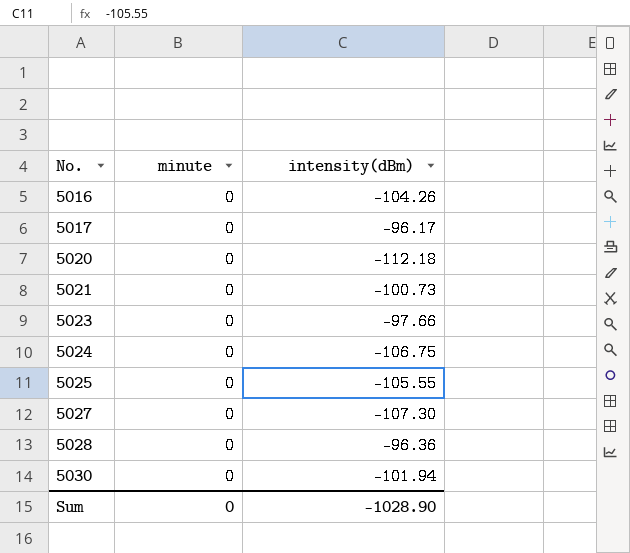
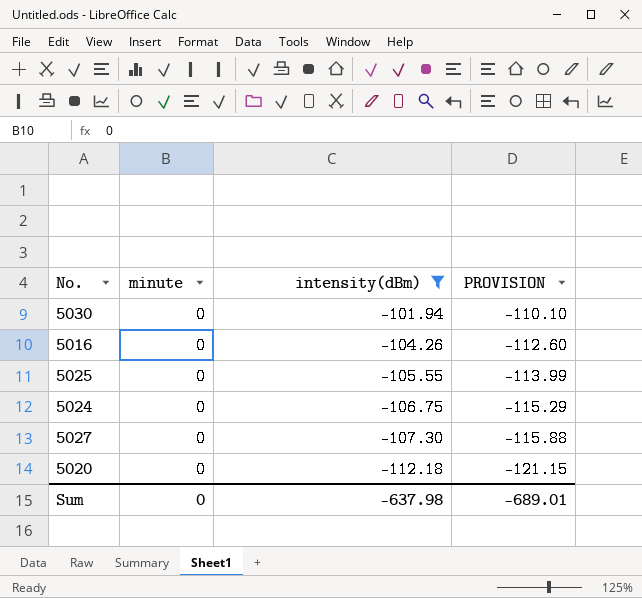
filter: none -> intensity(dBm) <= -101.94
row order: No. ascending -> intensity(dBm) descending
column PROVISION | formula: none -> [intensity(dBm)] * 1.08
Sum | intensity(dBm): -1028.90 -> -637.98

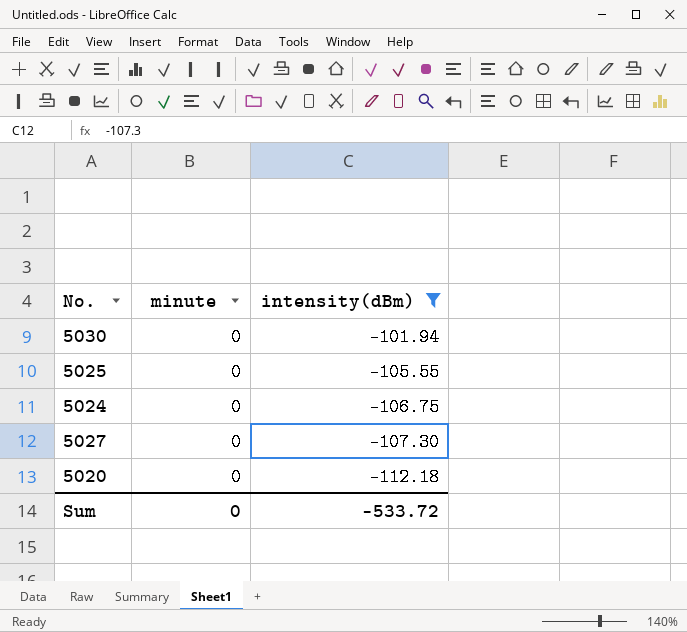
column PROVISION | formula: [intensity(dBm)] * 1.08 -> none
row 5016: 0 | -104.26 | -112.60 -> none
Sum | intensity(dBm): -637.98 -> -533.72

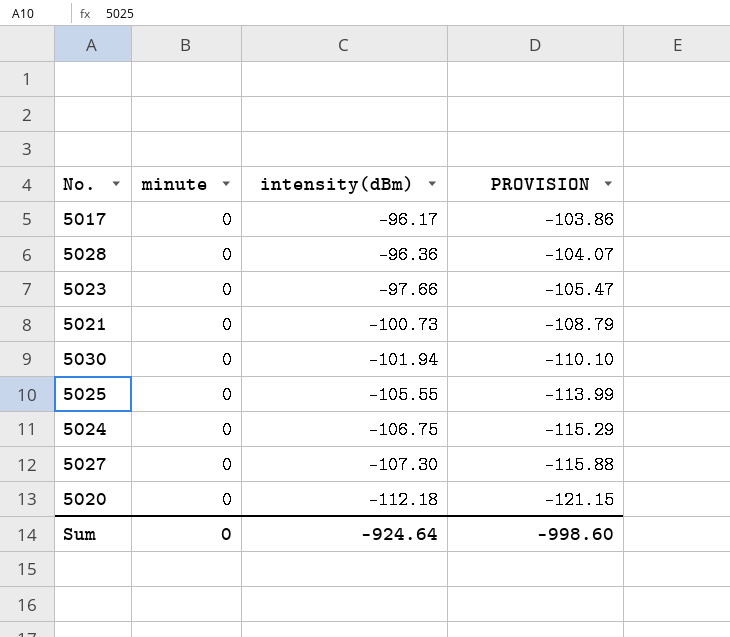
filter: intensity(dBm) <= -101.94 -> none
column PROVISION | formula: none -> [intensity(dBm)] * 1.08
Sum | intensity(dBm): -533.72 -> -924.64

